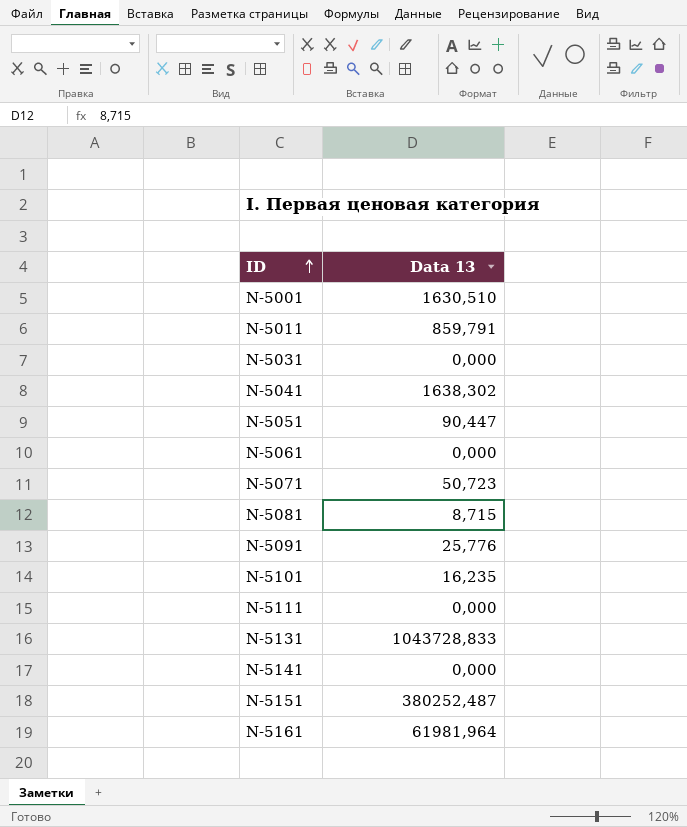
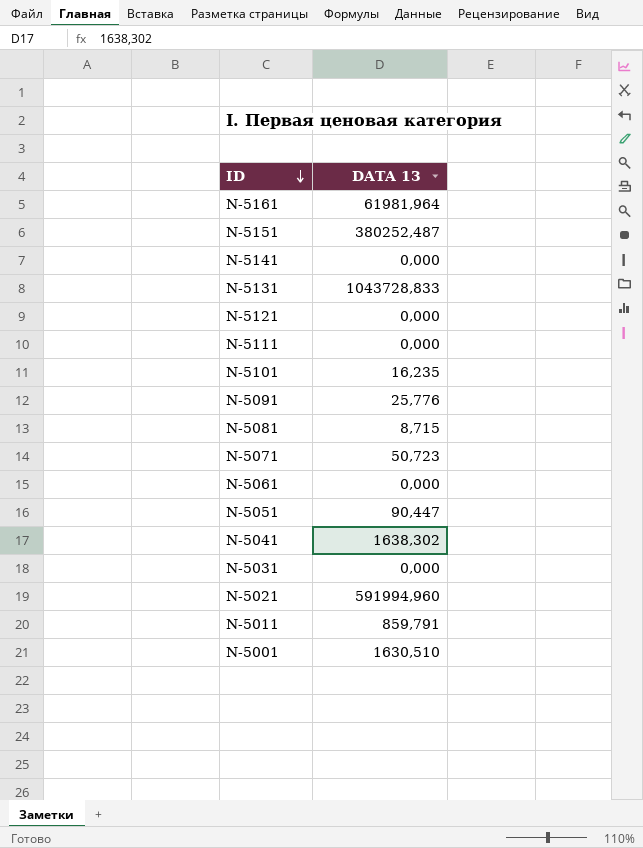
row order: ID ascending -> ID descending
column name: Data 13 -> DATA 13
row N-5121: none -> 0,000
row N-5021: none -> 591994,960

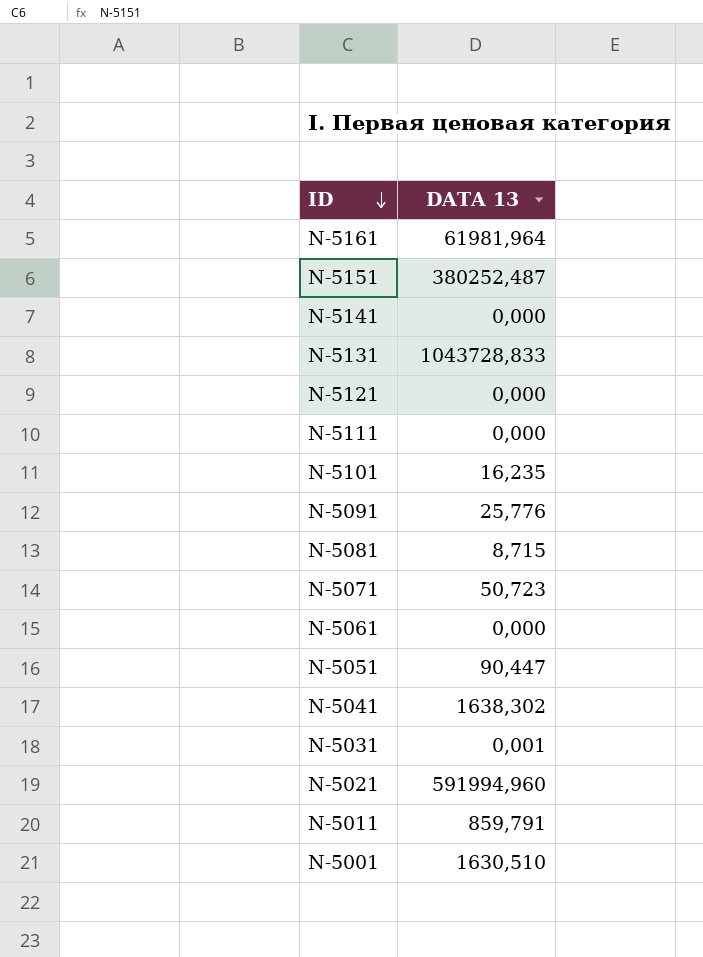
N-5031 | DATA 13: 0,000 -> 0,001

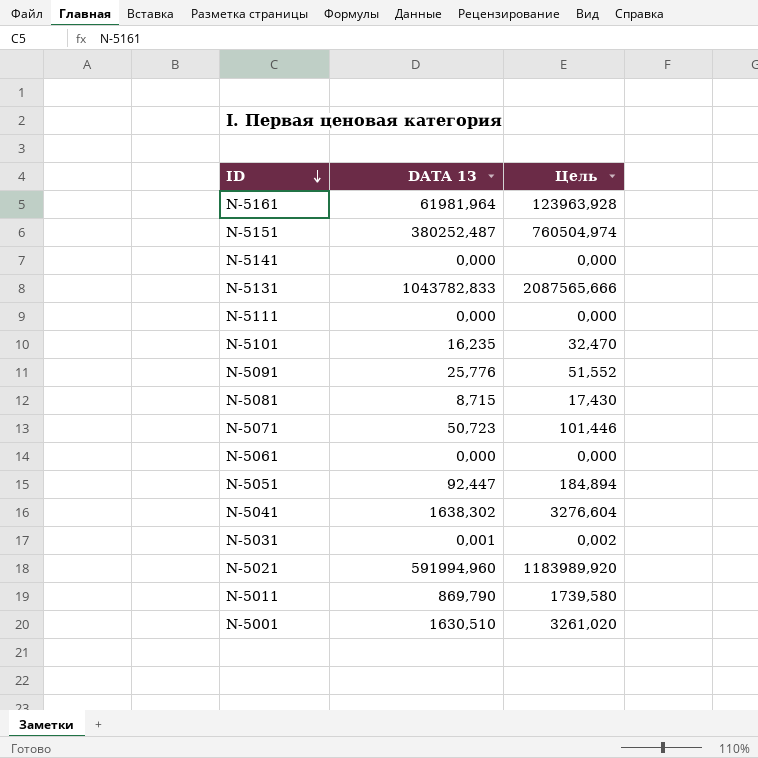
column Цель | formula: none -> [DATA 13] * 2
row N-5121: 0,000 -> none
N-5131 | DATA 13: 1043728,833 -> 1043782,833
N-5051 | DATA 13: 90,447 -> 92,447
N-5011 | DATA 13: 859,791 -> 869,790

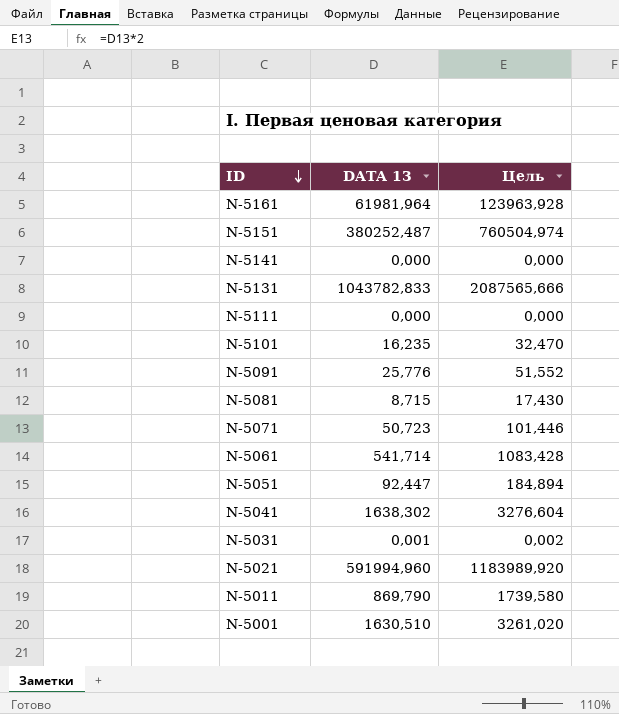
N-5061 | DATA 13: 0,000 -> 541,714
N-5061 | Цель: 0,000 -> 1083,428

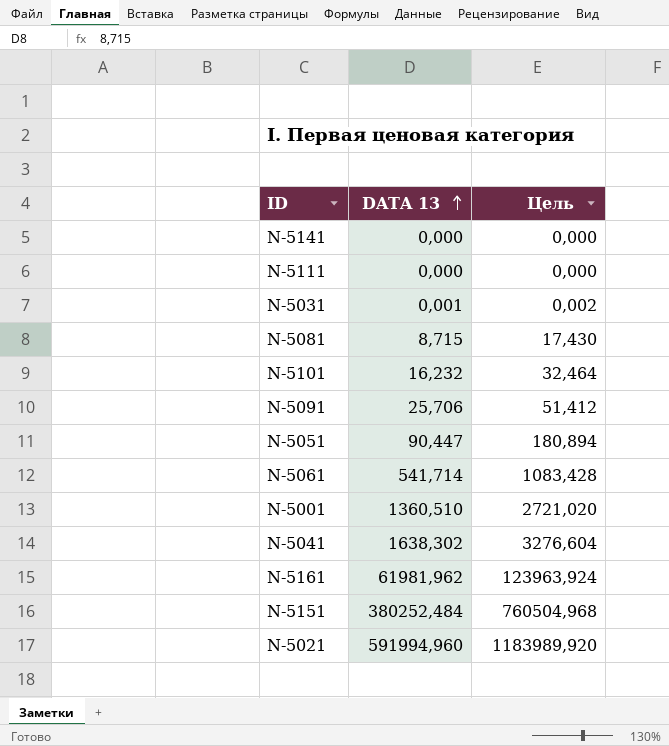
row order: ID descending -> DATA 13 ascending
row N-5131: 1043782,833 | 2087565,666 -> none
row N-5071: 50,723 | 101,446 -> none
row N-5011: 869,790 | 1739,580 -> none
N-5101 | DATA 13: 16,235 -> 16,232
N-5101 | Цель: 32,470 -> 32,464
N-5091 | DATA 13: 25,776 -> 25,706
N-5091 | Цель: 51,552 -> 51,412
N-5051 | DATA 13: 92,447 -> 90,447
N-5051 | Цель: 184,894 -> 180,894
N-5001 | DATA 13: 1630,510 -> 1360,510
N-5001 | Цель: 3261,020 -> 2721,020
N-5161 | DATA 13: 61981,964 -> 61981,962
N-5161 | Цель: 123963,928 -> 123963,924
N-5151 | DATA 13: 380252,487 -> 380252,484
N-5151 | Цель: 760504,974 -> 760504,968

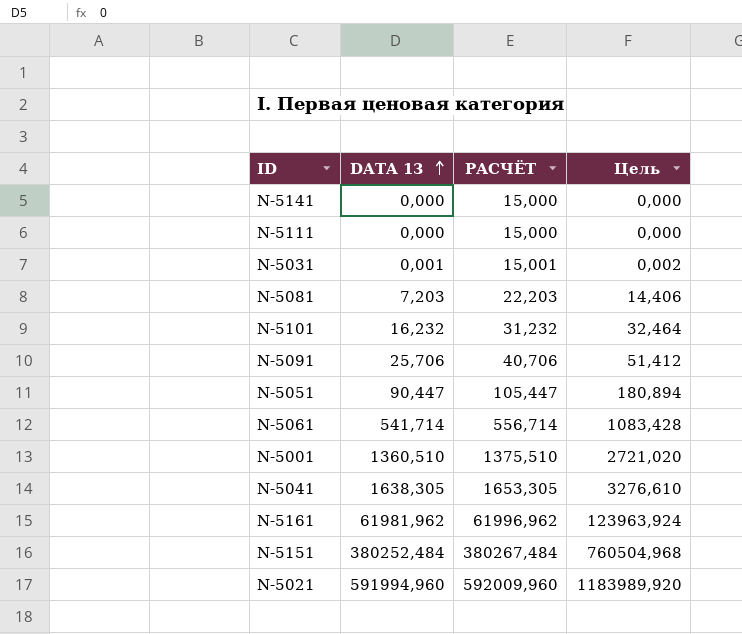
column РАСЧЁТ | formula: none -> [DATA 13] + 15
N-5081 | DATA 13: 8,715 -> 7,203
N-5081 | Цель: 17,430 -> 14,406
N-5041 | DATA 13: 1638,302 -> 1638,305
N-5041 | Цель: 3276,604 -> 3276,610

